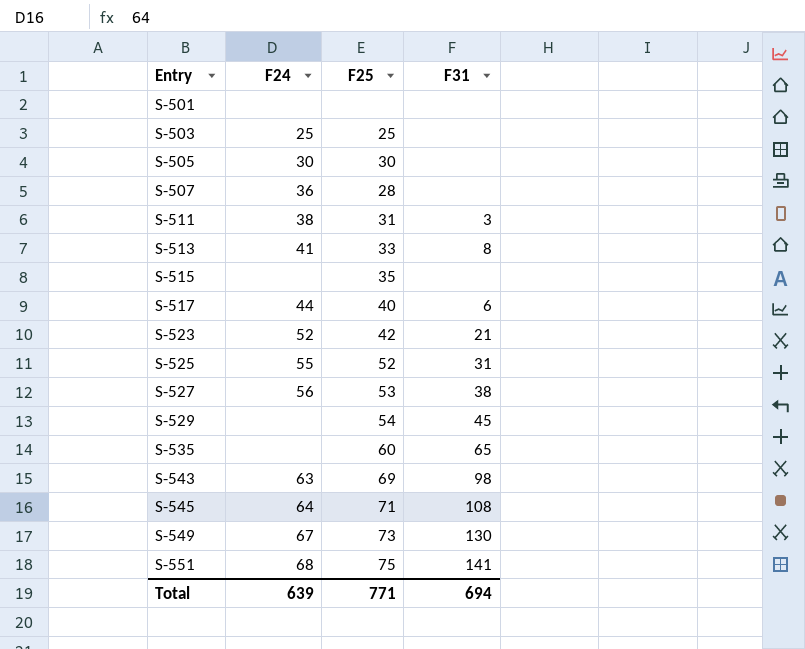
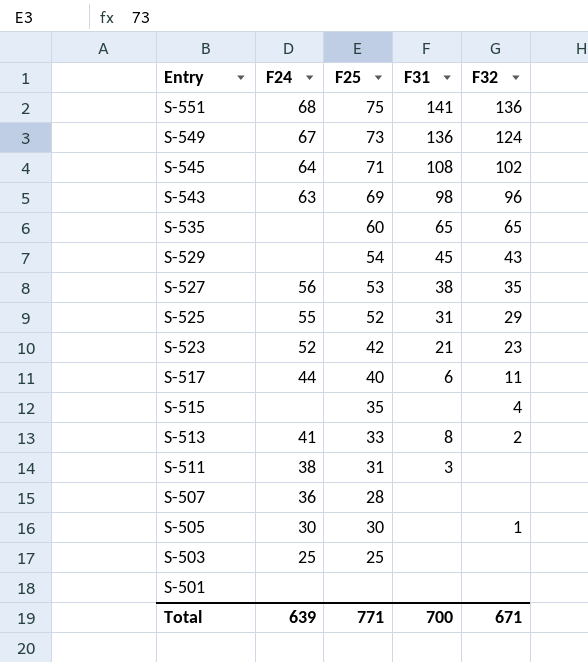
row order: Entry ascending -> Entry descending
column F32 | position: none -> 5
S-549 | F31: 130 -> 136
Total | F31: 694 -> 700

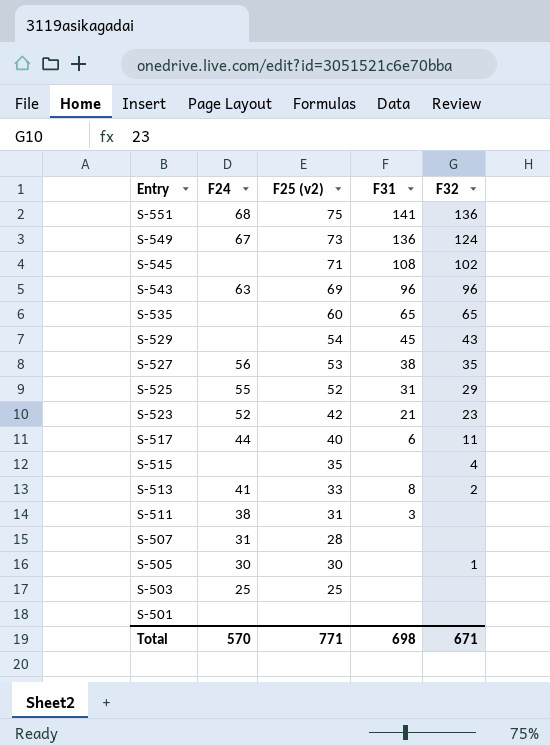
column name: F25 -> F25 (v2)
S-545 | F24: 64 -> none
S-543 | F31: 98 -> 96
S-507 | F24: 36 -> 31
Total | F24: 639 -> 570
Total | F31: 700 -> 698

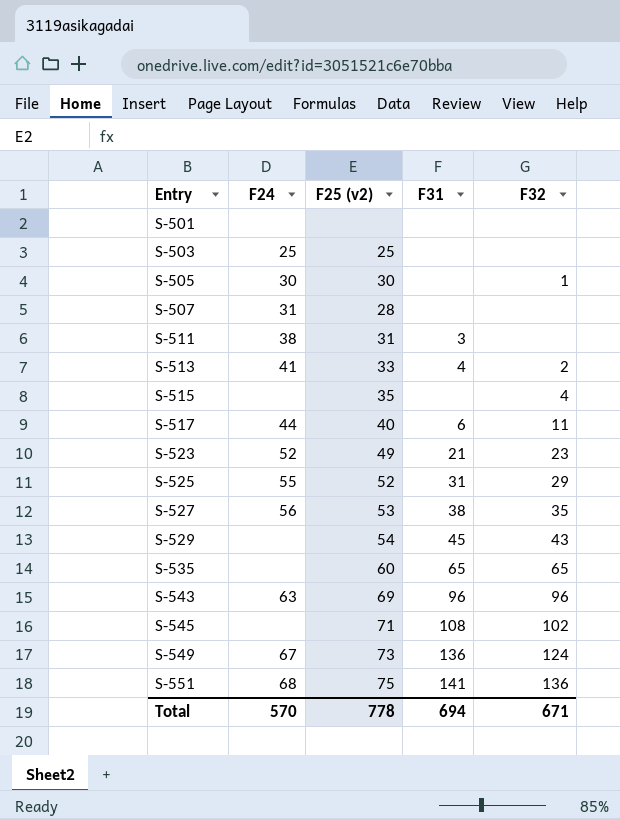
row order: Entry descending -> Entry ascending
S-513 | F31: 8 -> 4
S-523 | F25 (v2): 42 -> 49
Total | F25 (v2): 771 -> 778
Total | F31: 698 -> 694

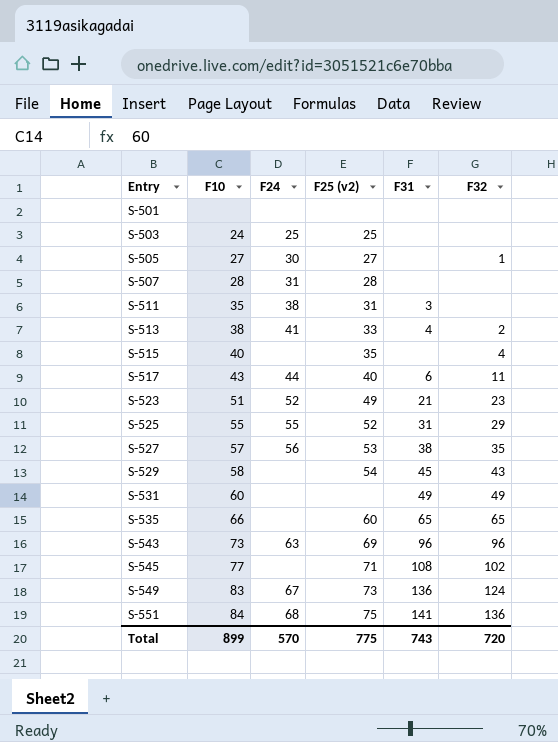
column F10 | position: none -> 2
S-505 | F25 (v2): 30 -> 27
row S-531: none -> 60 | none | none | 49 | 49
Total | F25 (v2): 778 -> 775
Total | F31: 694 -> 743
Total | F32: 671 -> 720

